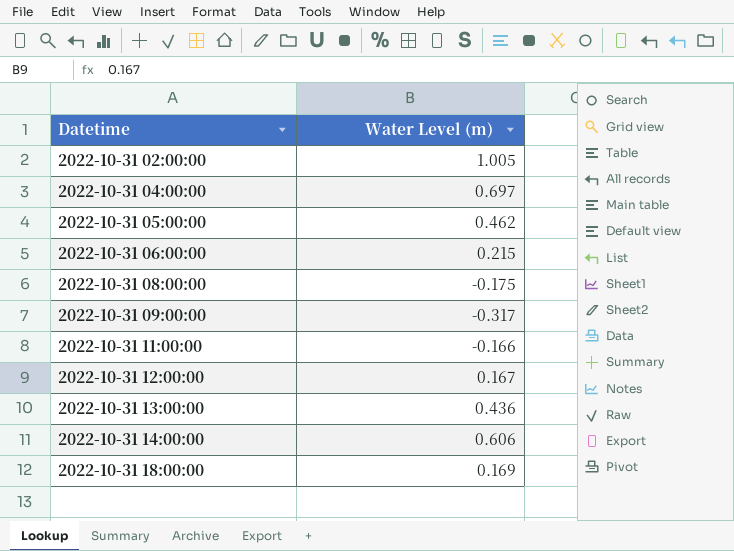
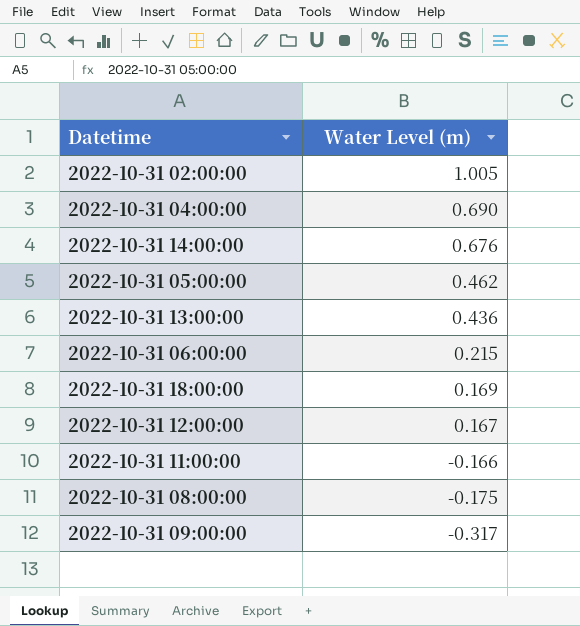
row order: Datetime ascending -> Water Level (m) descending
2022-10-31 04:00:00 | Water Level (m): 0.697 -> 0.690
2022-10-31 14:00:00 | Water Level (m): 0.606 -> 0.676

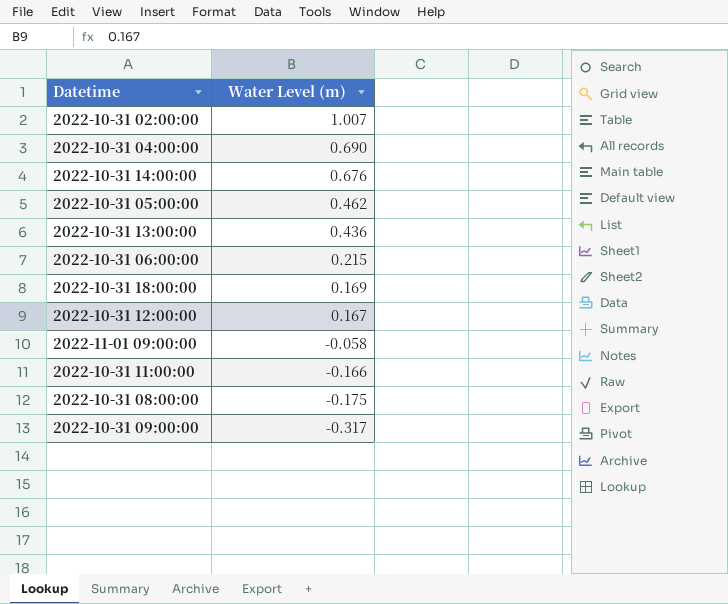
2022-10-31 02:00:00 | Water Level (m): 1.005 -> 1.007
row 2022-11-01 09:00:00: none -> -0.058

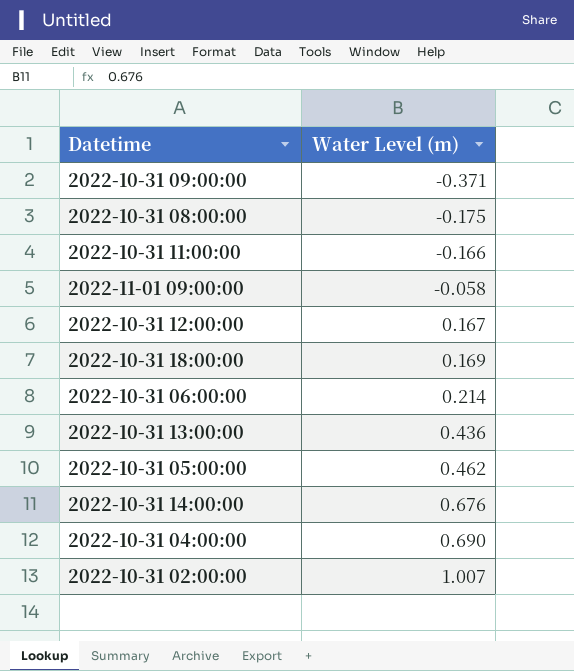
row order: Water Level (m) descending -> Water Level (m) ascending
2022-10-31 09:00:00 | Water Level (m): -0.317 -> -0.371
2022-10-31 06:00:00 | Water Level (m): 0.215 -> 0.214

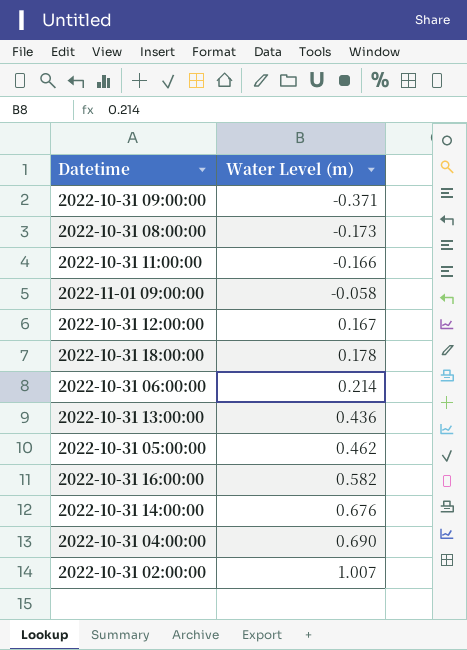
2022-10-31 08:00:00 | Water Level (m): -0.175 -> -0.173
2022-10-31 18:00:00 | Water Level (m): 0.169 -> 0.178
row 2022-10-31 16:00:00: none -> 0.582

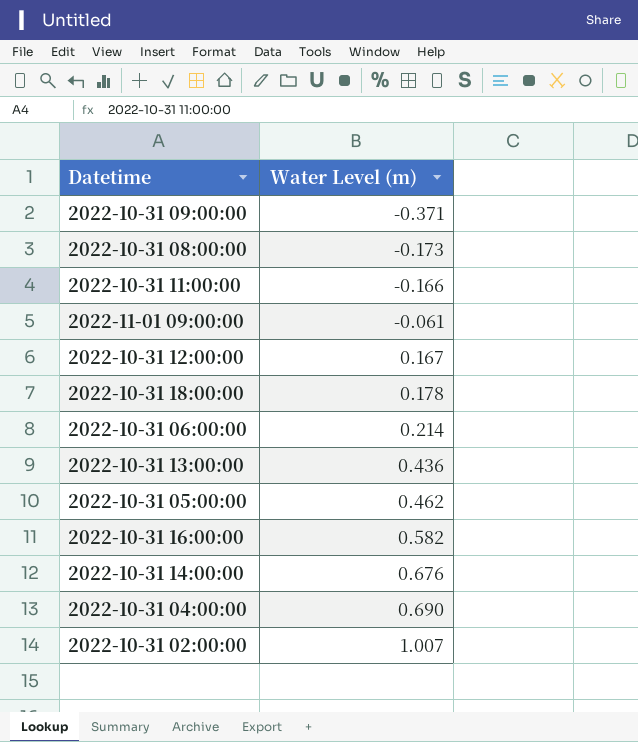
2022-11-01 09:00:00 | Water Level (m): -0.058 -> -0.061

